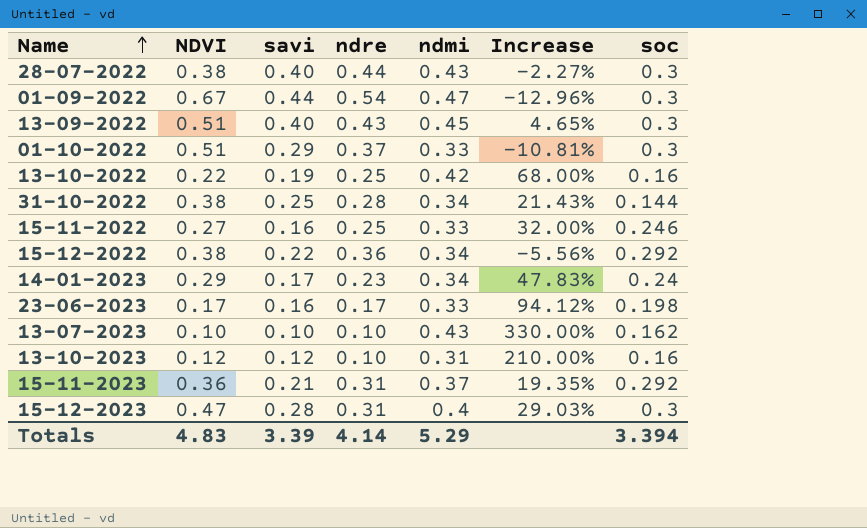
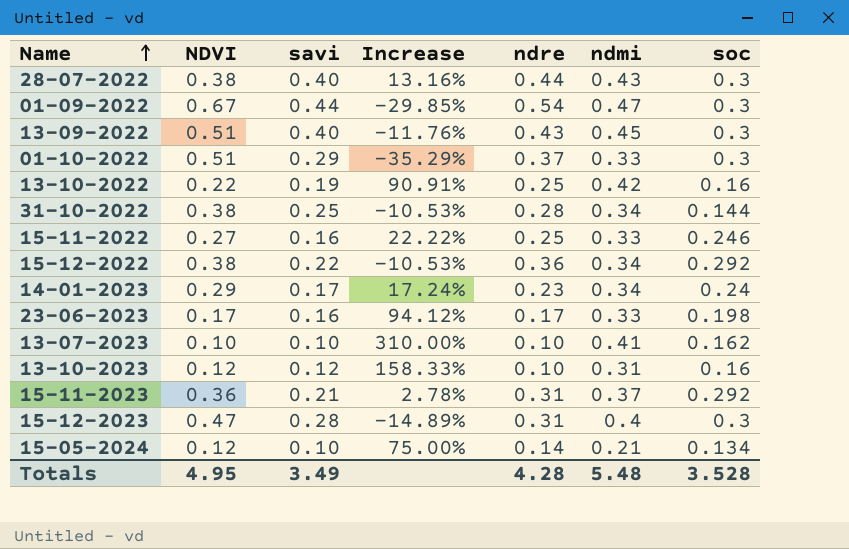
column Increase | formula: ([ndmi] - [ndre]) / [ndre] -> ([ndmi] - [NDVI]) / [NDVI]
column Increase | position: 6 -> 4
13-07-2023 | ndmi: 0.43 -> 0.41
row 15-05-2024: none -> 0.12 | 0.10 | 75.00% | 0.14 | 0.21 | 0.134
Totals | NDVI: 4.83 -> 4.95
Totals | savi: 3.39 -> 3.49
Totals | ndre: 4.14 -> 4.28
Totals | ndmi: 5.29 -> 5.48
Totals | soc: 3.394 -> 3.528

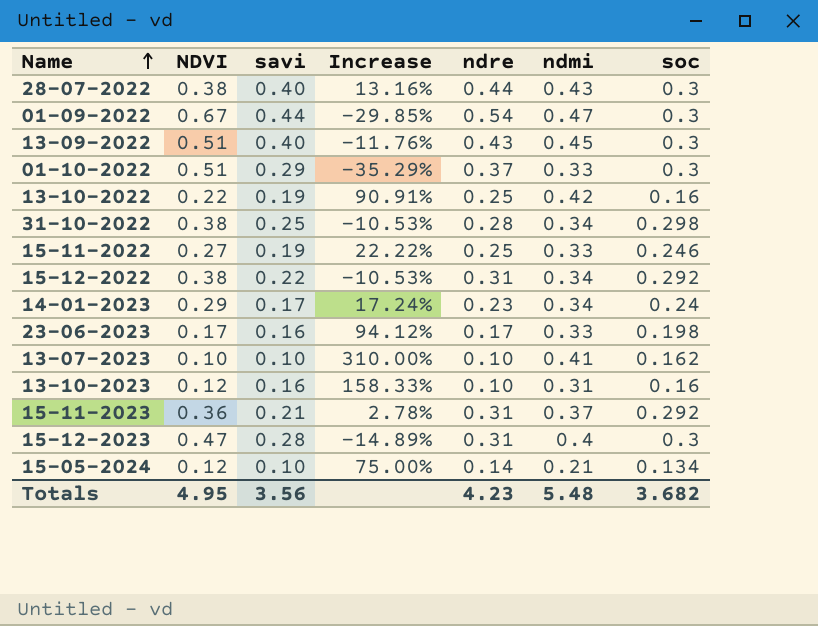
31-10-2022 | soc: 0.144 -> 0.298
15-11-2022 | savi: 0.16 -> 0.19
15-12-2022 | ndre: 0.36 -> 0.31
13-10-2023 | savi: 0.12 -> 0.16
Totals | savi: 3.49 -> 3.56
Totals | ndre: 4.28 -> 4.23
Totals | soc: 3.528 -> 3.682

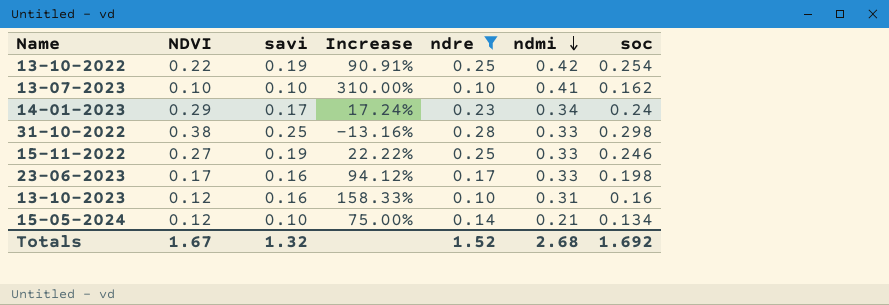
filter: none -> ndre <= 0.28
row order: Name ascending -> ndmi descending
13-10-2022 | soc: 0.16 -> 0.254
31-10-2022 | Increase: -10.53% -> -13.16%
31-10-2022 | ndmi: 0.34 -> 0.33
Totals | NDVI: 4.95 -> 1.67
Totals | savi: 3.56 -> 1.32
Totals | ndre: 4.23 -> 1.52
Totals | ndmi: 5.48 -> 2.68
Totals | soc: 3.682 -> 1.692

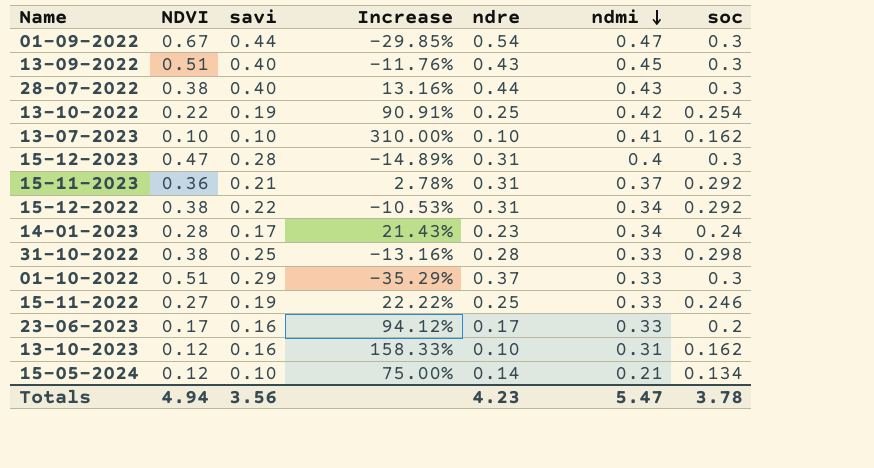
filter: ndre <= 0.28 -> none
14-01-2023 | NDVI: 0.29 -> 0.28
14-01-2023 | Increase: 17.24% -> 21.43%
23-06-2023 | soc: 0.198 -> 0.2
13-10-2023 | soc: 0.16 -> 0.162
Totals | NDVI: 1.67 -> 4.94
Totals | savi: 1.32 -> 3.56
Totals | ndre: 1.52 -> 4.23
Totals | ndmi: 2.68 -> 5.47
Totals | soc: 1.692 -> 3.78

